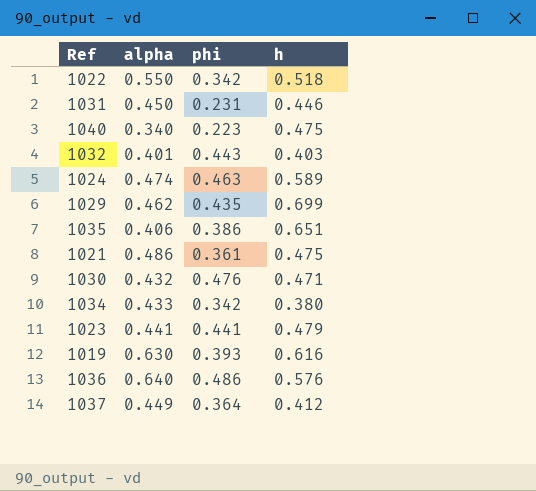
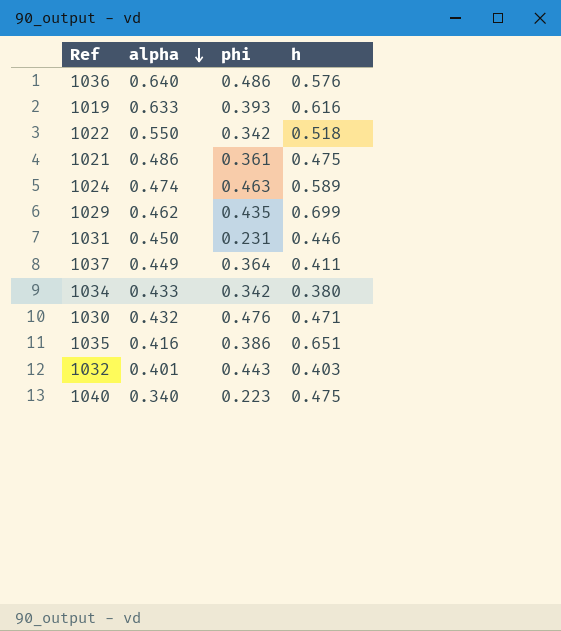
row order: none -> alpha descending
row 1023: 0.441 | 0.441 | 0.479 -> none
1019 | alpha: 0.630 -> 0.633
1037 | h: 0.412 -> 0.411
1035 | alpha: 0.406 -> 0.416

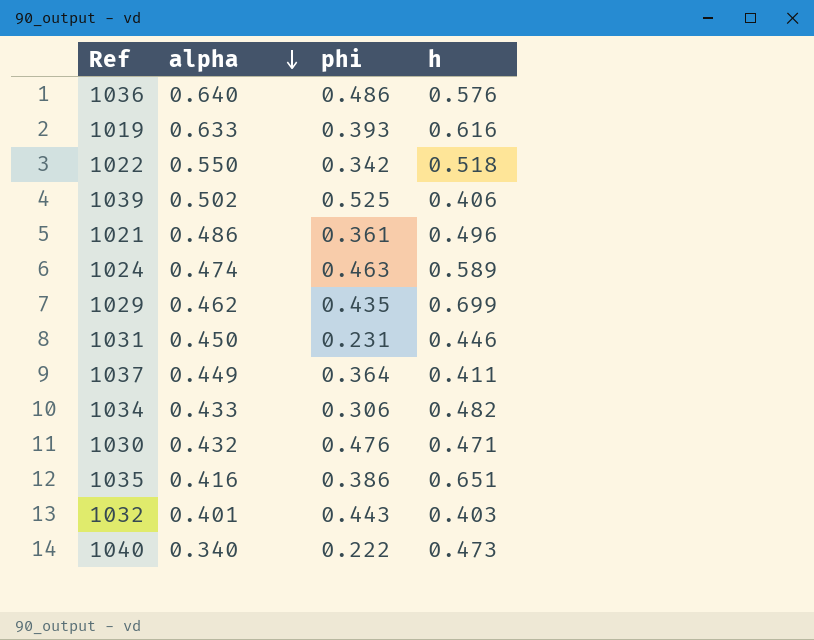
row 1039: none -> 0.502 | 0.525 | 0.406
1021 | h: 0.475 -> 0.496
1034 | phi: 0.342 -> 0.306
1034 | h: 0.380 -> 0.482
1040 | phi: 0.223 -> 0.222
1040 | h: 0.475 -> 0.473

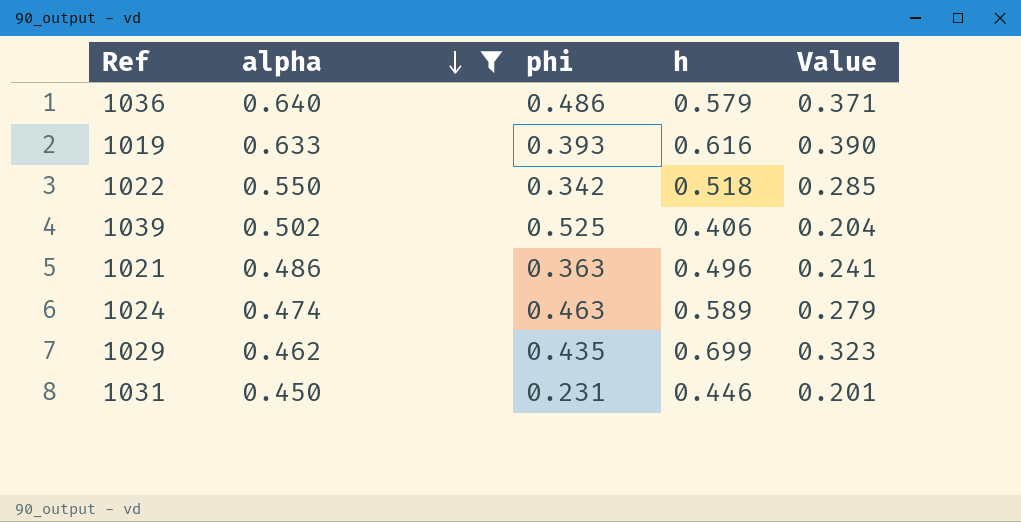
filter: none -> alpha >= 0.450
column Value | formula: none -> [alpha] * [h]
1036 | h: 0.576 -> 0.579
1021 | phi: 0.361 -> 0.363

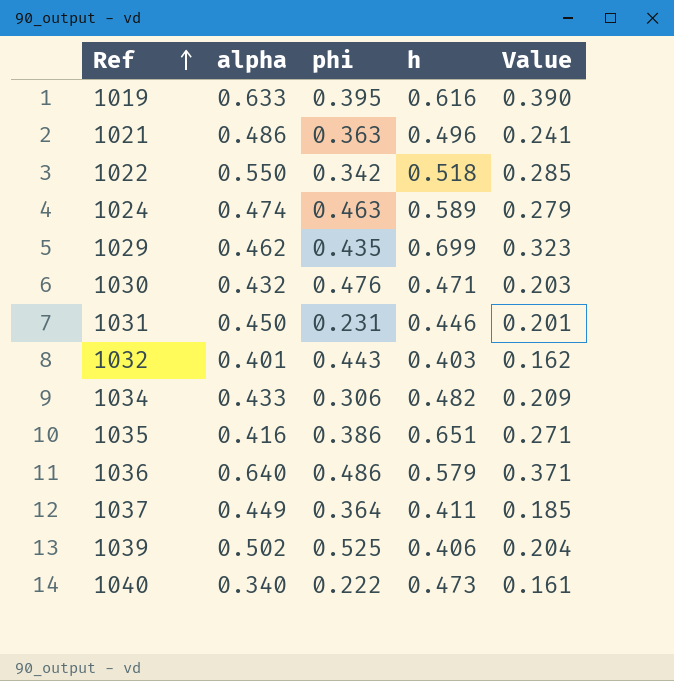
filter: alpha >= 0.450 -> none
row order: alpha descending -> Ref ascending
1019 | phi: 0.393 -> 0.395

